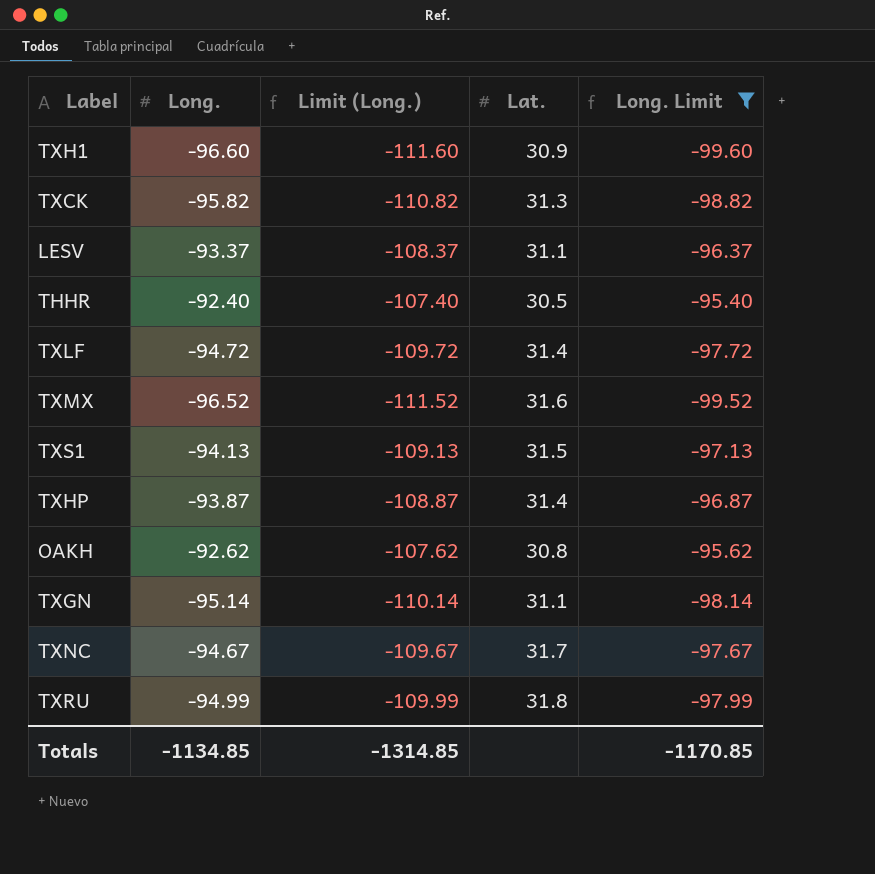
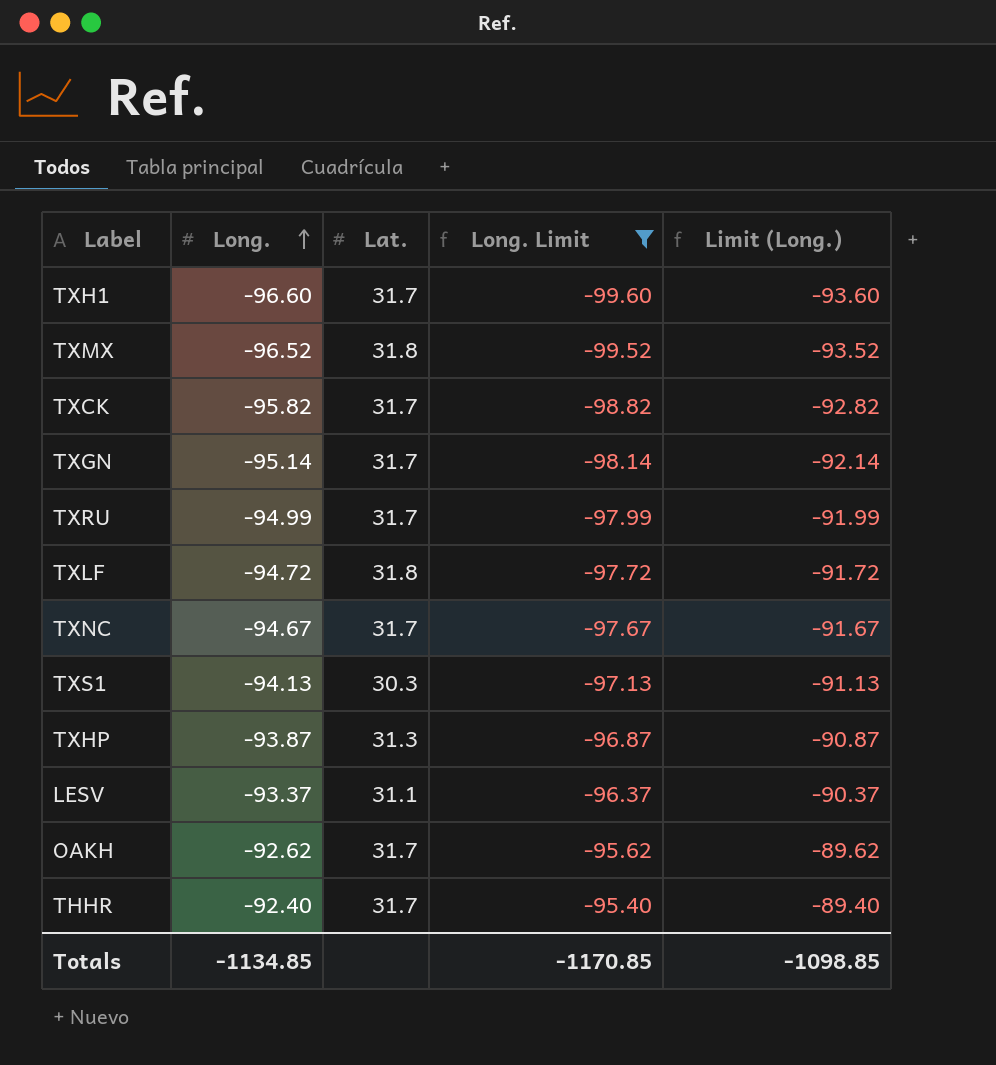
row order: none -> Long. ascending
column Limit (Long.) | formula: [Long.] - 15 -> [Long.] + 3
column Limit (Long.) | position: 3 -> 5
TXH1 | Lat.: 30.9 -> 31.7
TXMX | Lat.: 31.6 -> 31.8
TXCK | Lat.: 31.3 -> 31.7
TXGN | Lat.: 31.1 -> 31.7
TXRU | Lat.: 31.8 -> 31.7
TXLF | Lat.: 31.4 -> 31.8
TXS1 | Lat.: 31.5 -> 30.3
TXHP | Lat.: 31.4 -> 31.3
OAKH | Lat.: 30.8 -> 31.7
THHR | Lat.: 30.5 -> 31.7
Totals | Limit (Long.): -1314.85 -> -1098.85

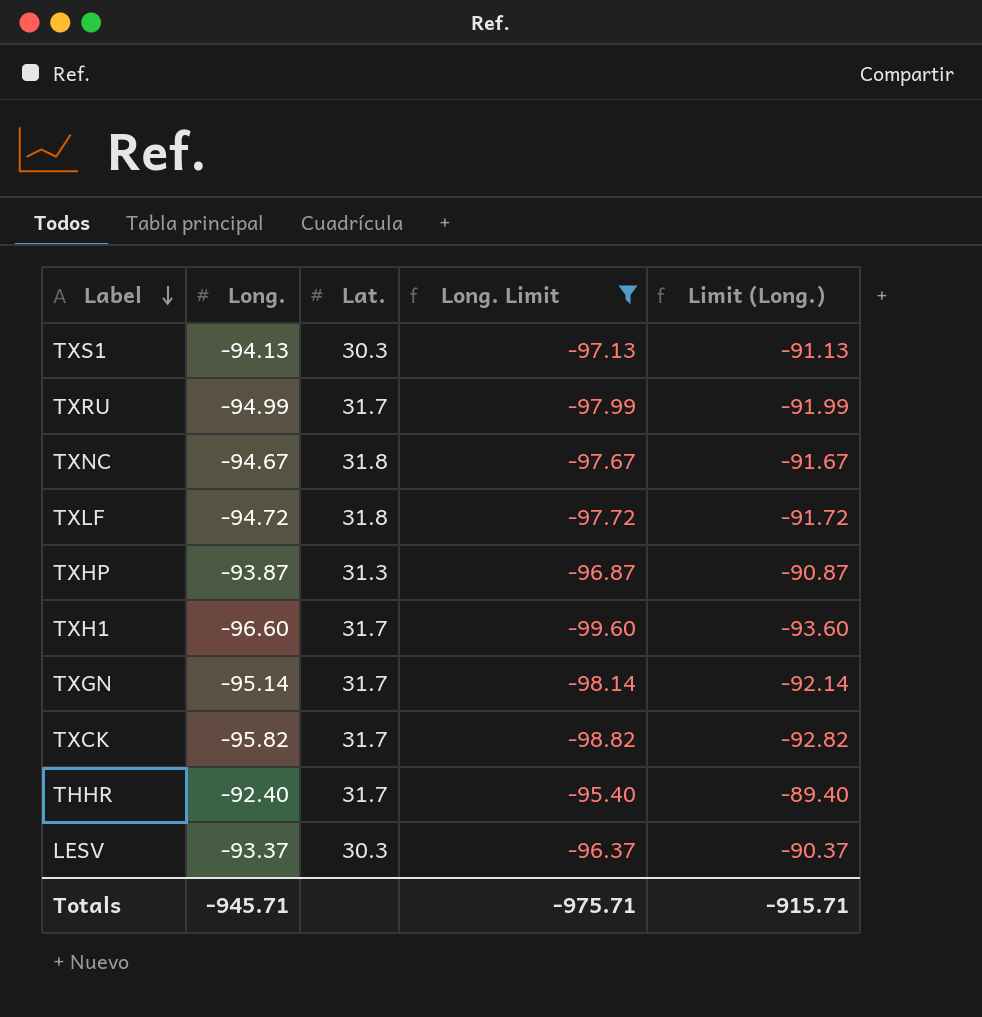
row order: Long. ascending -> Label descending
row TXMX: -96.52 | 31.8 | -99.52 | -93.52 -> none
row OAKH: -92.62 | 31.7 | -95.62 | -89.62 -> none
TXNC | Lat.: 31.7 -> 31.8
LESV | Lat.: 31.1 -> 30.3
Totals | Long.: -1134.85 -> -945.71
Totals | Long. Limit: -1170.85 -> -975.71
Totals | Limit (Long.): -1098.85 -> -915.71

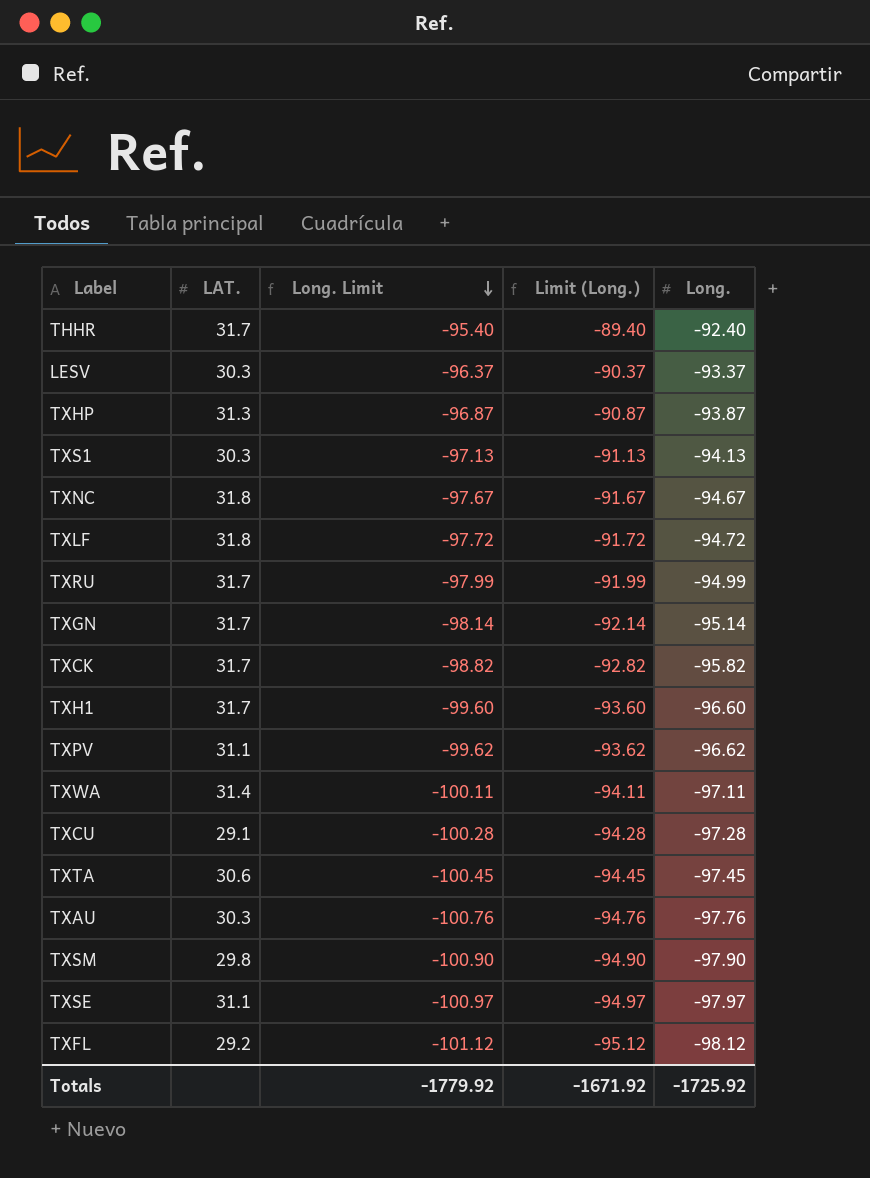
filter: Long. Limit >= -99.60 -> none
row order: Label descending -> Long. Limit descending
column name: Lat. -> LAT.
column Long. | position: 2 -> 5
Totals | Long. Limit: -975.71 -> -1779.92
Totals | Limit (Long.): -915.71 -> -1671.92
Totals | Long.: -945.71 -> -1725.92

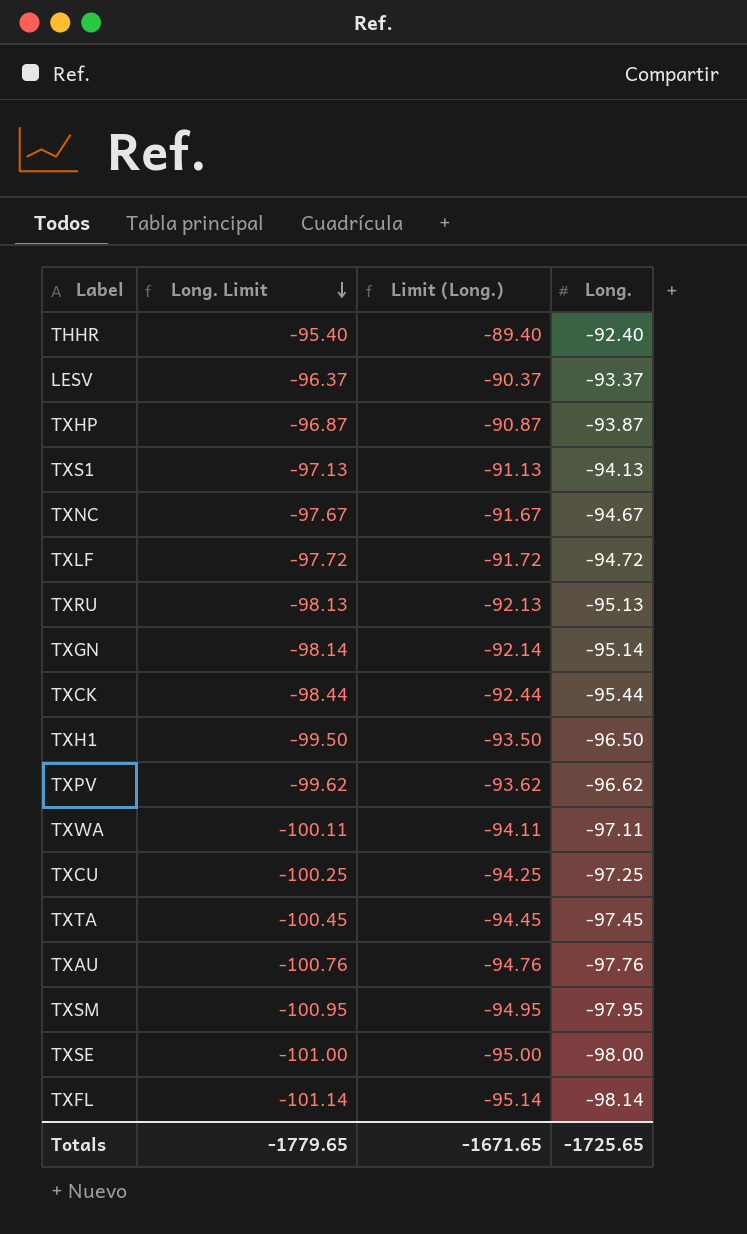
column LAT. | position: 2 -> none
TXRU | Long. Limit: -97.99 -> -98.13
TXRU | Limit (Long.): -91.99 -> -92.13
TXRU | Long.: -94.99 -> -95.13
TXCK | Long. Limit: -98.82 -> -98.44
TXCK | Limit (Long.): -92.82 -> -92.44
TXCK | Long.: -95.82 -> -95.44
TXH1 | Long. Limit: -99.60 -> -99.50
TXH1 | Limit (Long.): -93.60 -> -93.50
TXH1 | Long.: -96.60 -> -96.50
TXCU | Long. Limit: -100.28 -> -100.25
TXCU | Limit (Long.): -94.28 -> -94.25
TXCU | Long.: -97.28 -> -97.25
TXSM | Long. Limit: -100.90 -> -100.95
TXSM | Limit (Long.): -94.90 -> -94.95
TXSM | Long.: -97.90 -> -97.95
TXSE | Long. Limit: -100.97 -> -101.00
TXSE | Limit (Long.): -94.97 -> -95.00
TXSE | Long.: -97.97 -> -98.00
TXFL | Long. Limit: -101.12 -> -101.14
TXFL | Limit (Long.): -95.12 -> -95.14
TXFL | Long.: -98.12 -> -98.14
Totals | Long. Limit: -1779.92 -> -1779.65
Totals | Limit (Long.): -1671.92 -> -1671.65
Totals | Long.: -1725.92 -> -1725.65

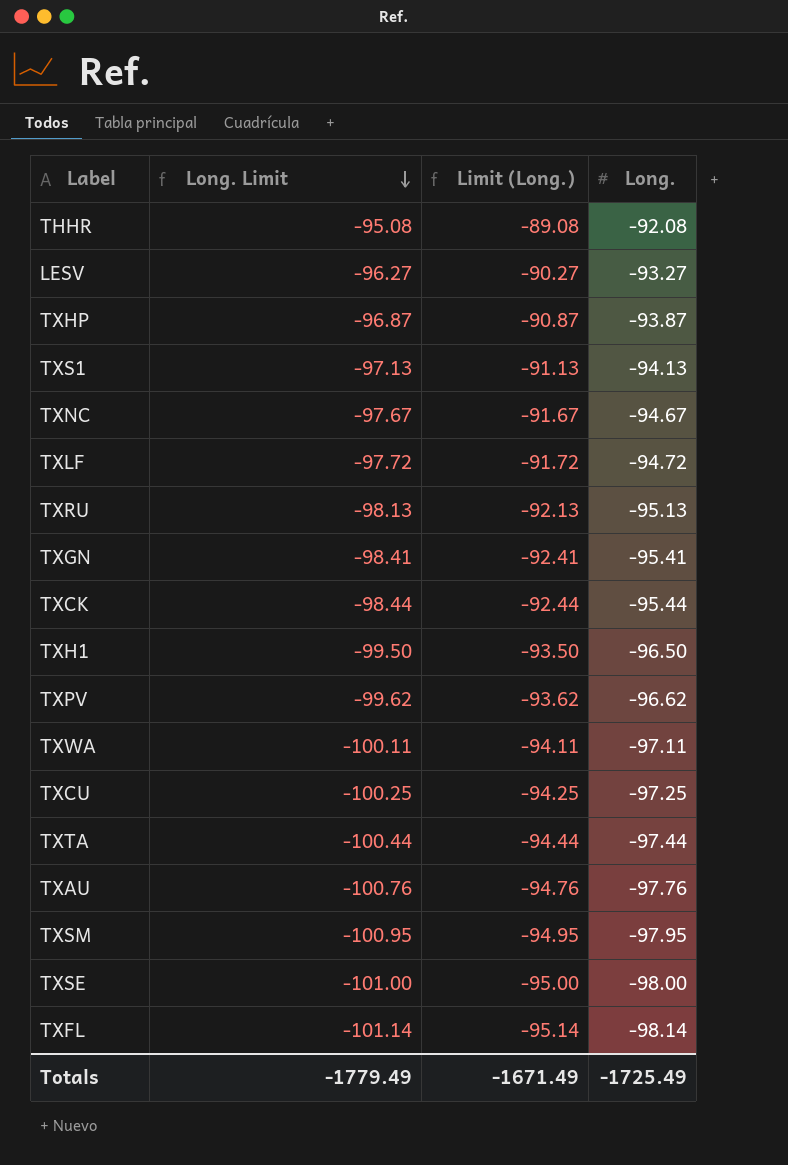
THHR | Long. Limit: -95.40 -> -95.08
THHR | Limit (Long.): -89.40 -> -89.08
THHR | Long.: -92.40 -> -92.08
LESV | Long. Limit: -96.37 -> -96.27
LESV | Limit (Long.): -90.37 -> -90.27
LESV | Long.: -93.37 -> -93.27
TXGN | Long. Limit: -98.14 -> -98.41
TXGN | Limit (Long.): -92.14 -> -92.41
TXGN | Long.: -95.14 -> -95.41
TXTA | Long. Limit: -100.45 -> -100.44
TXTA | Limit (Long.): -94.45 -> -94.44
TXTA | Long.: -97.45 -> -97.44
Totals | Long. Limit: -1779.65 -> -1779.49
Totals | Limit (Long.): -1671.65 -> -1671.49
Totals | Long.: -1725.65 -> -1725.49

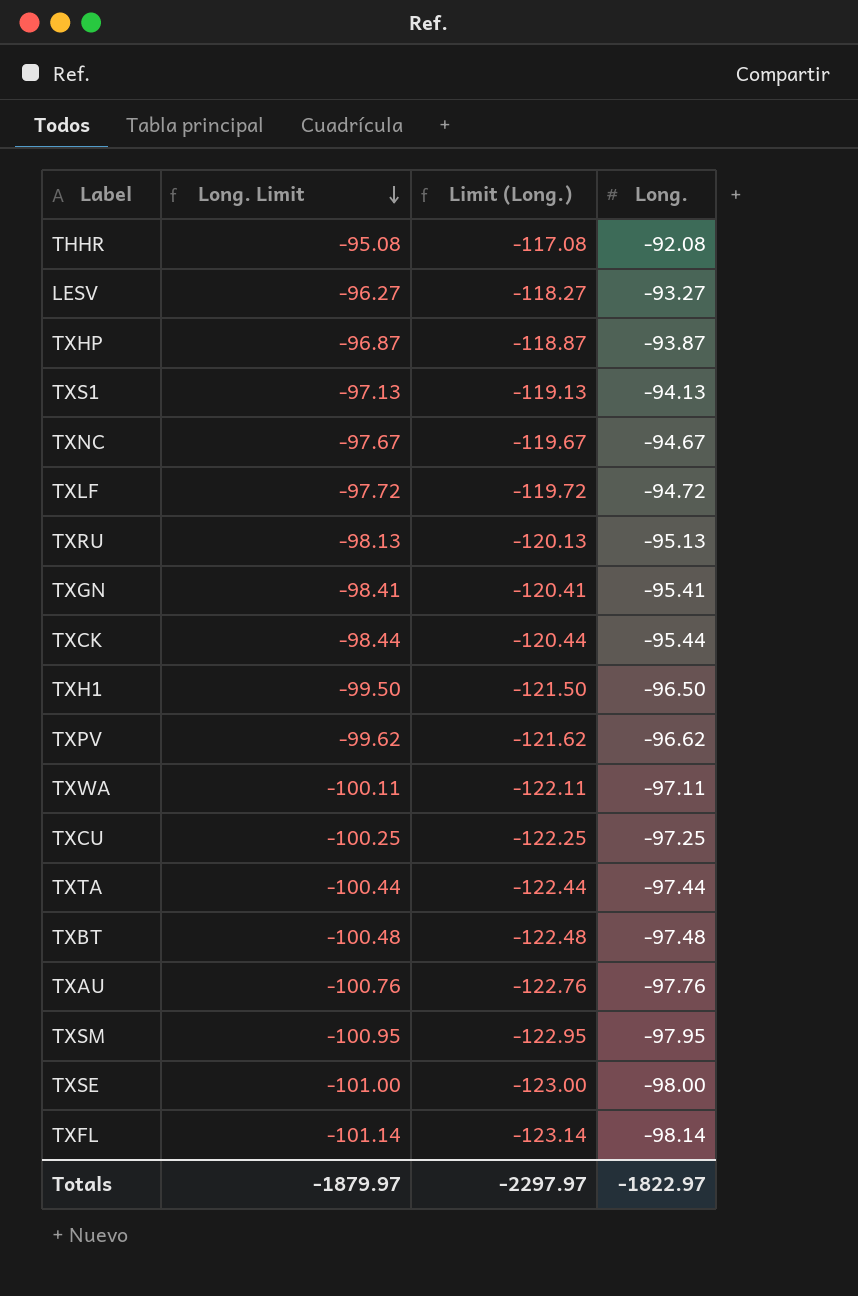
column Limit (Long.) | formula: [Long.] + 3 -> [Long.] - 25
row TXBT: none -> -100.48 | -122.48 | -97.48
Totals | Long. Limit: -1779.49 -> -1879.97
Totals | Limit (Long.): -1671.49 -> -2297.97
Totals | Long.: -1725.49 -> -1822.97

